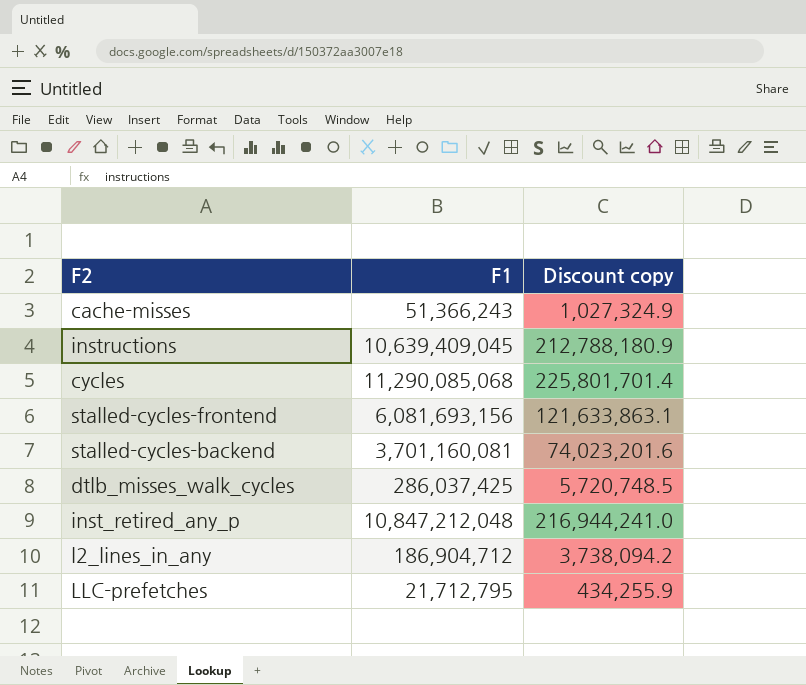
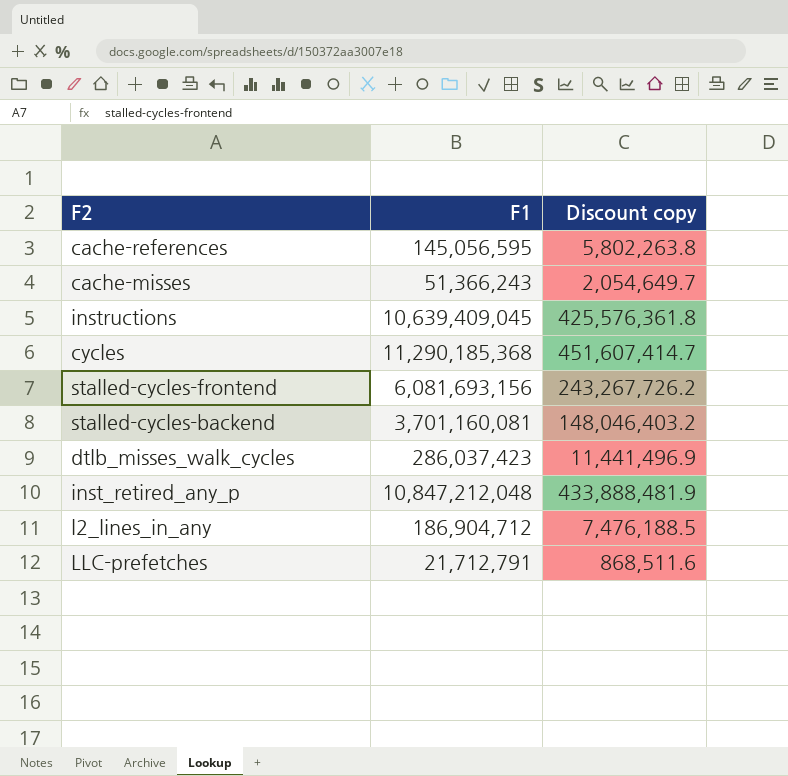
column Discount copy | formula: [F1] * 0.02 -> [F1] * 0.04
row cache-references: none -> 145,056,595 | 5,802,263.8
cycles | F1: 11,290,085,068 -> 11,290,185,368
dtlb_misses_walk_cycles | F1: 286,037,425 -> 286,037,423
LLC-prefetches | F1: 21,712,795 -> 21,712,791

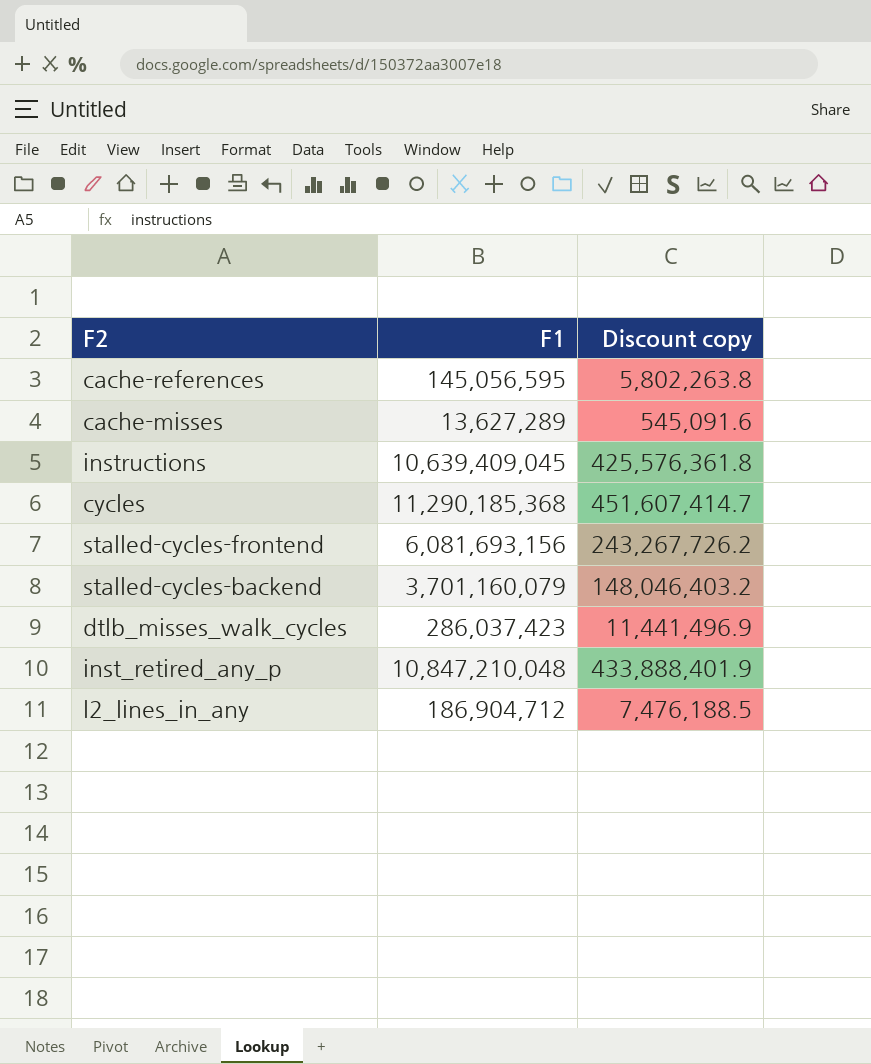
row LLC-prefetches: 21,712,791 | 868,511.6 -> none
cache-misses | F1: 51,366,243 -> 13,627,289
cache-misses | Discount copy: 2,054,649.7 -> 545,091.6
stalled-cycles-backend | F1: 3,701,160,081 -> 3,701,160,079
inst_retired_any_p | F1: 10,847,212,048 -> 10,847,210,048
inst_retired_any_p | Discount copy: 433,888,481.9 -> 433,888,401.9

